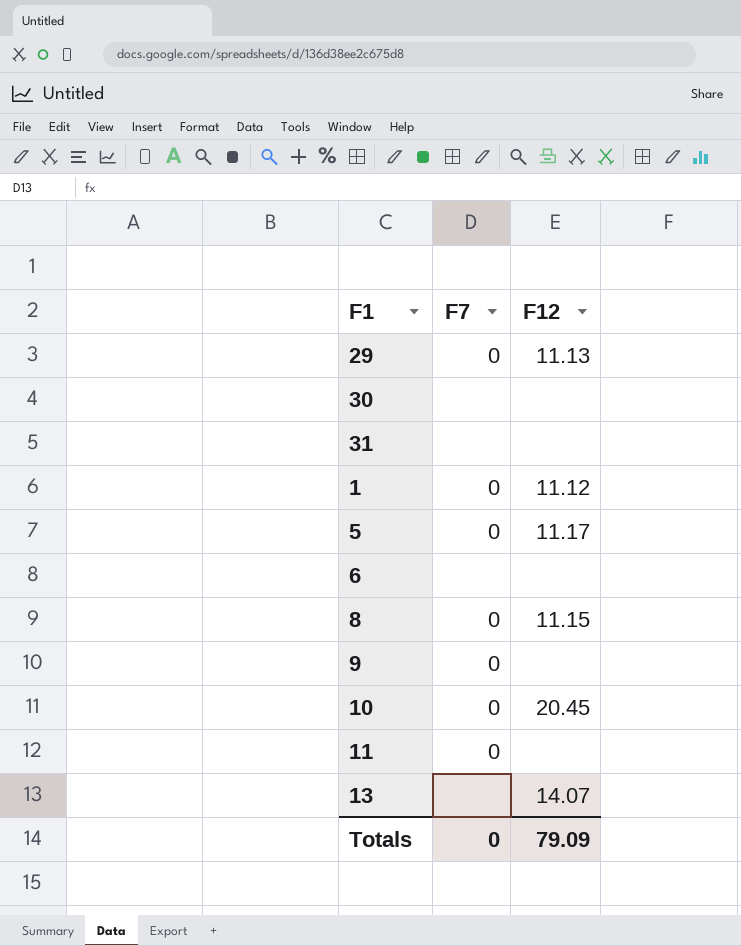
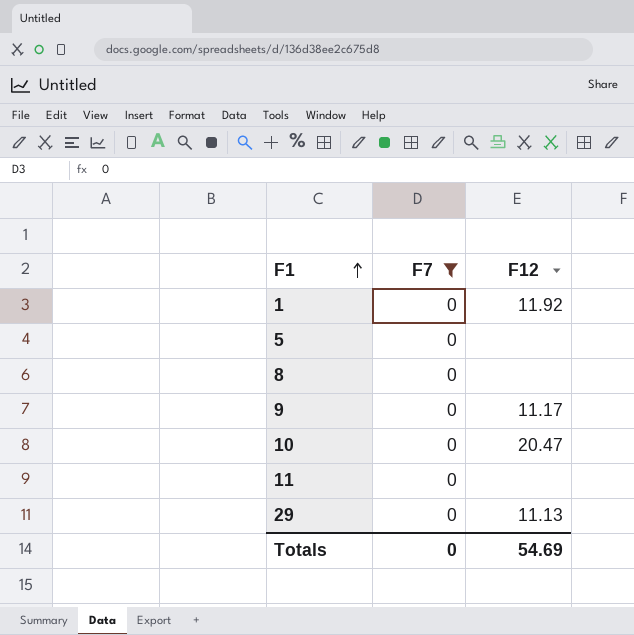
filter: none -> F7 = 0
row order: none -> F1 ascending
1 | F12: 11.12 -> 11.92
5 | F12: 11.17 -> none
8 | F12: 11.15 -> none
9 | F12: none -> 11.17
10 | F12: 20.45 -> 20.47
Totals | F12: 79.09 -> 54.69

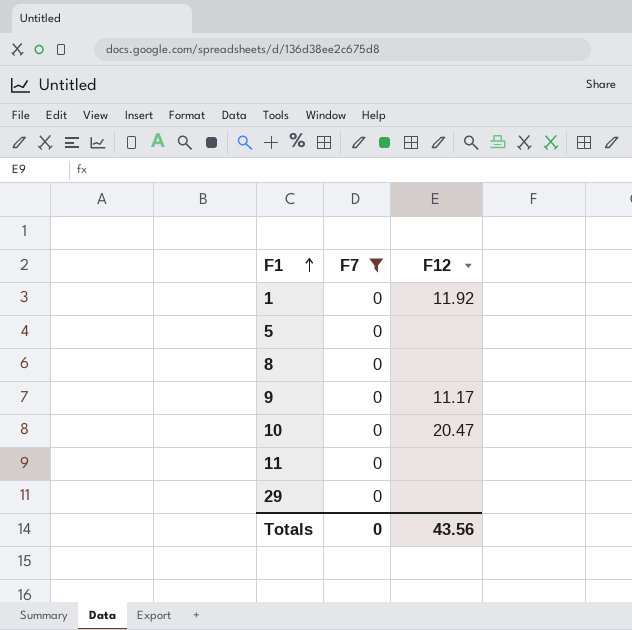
29 | F12: 11.13 -> none
Totals | F12: 54.69 -> 43.56

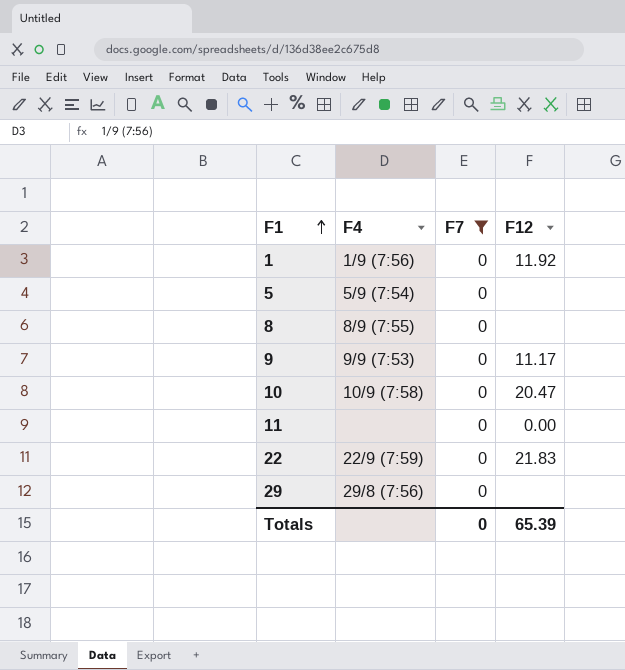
column F4 | position: none -> 2
11 | F12: none -> 0.00
row 22: none -> 22/9 (7:59) | 0 | 21.83
Totals | F12: 43.56 -> 65.39

